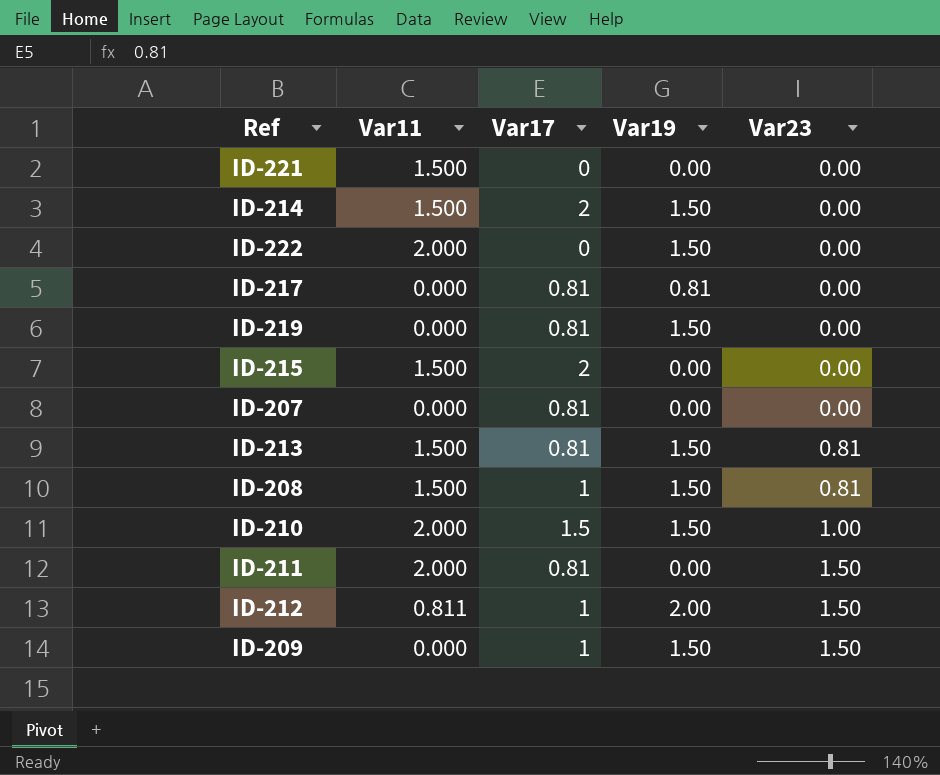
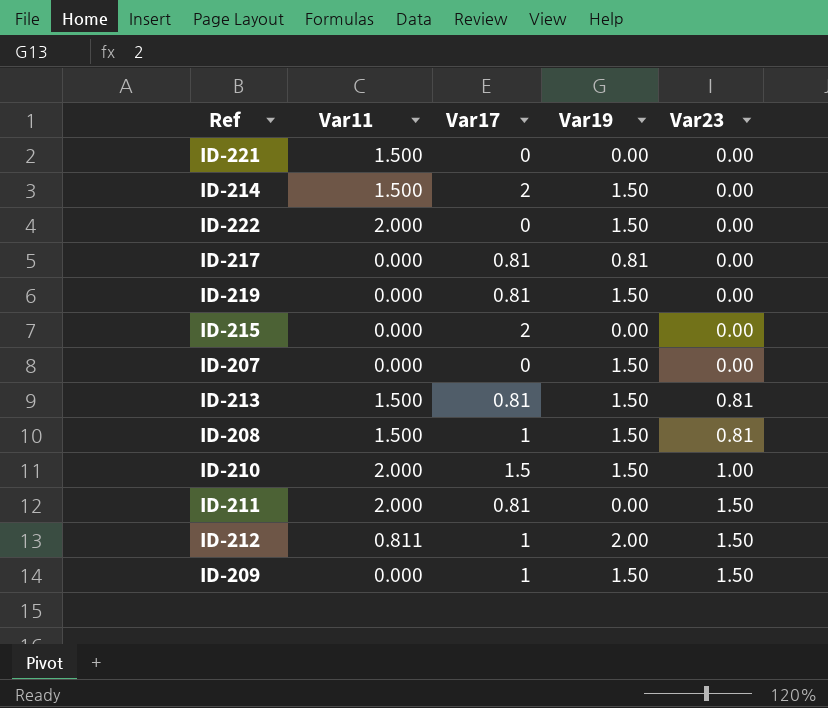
ID-215 | Var11: 1.500 -> 0.000
ID-207 | Var17: 0.81 -> 0
ID-207 | Var19: 0.00 -> 1.50

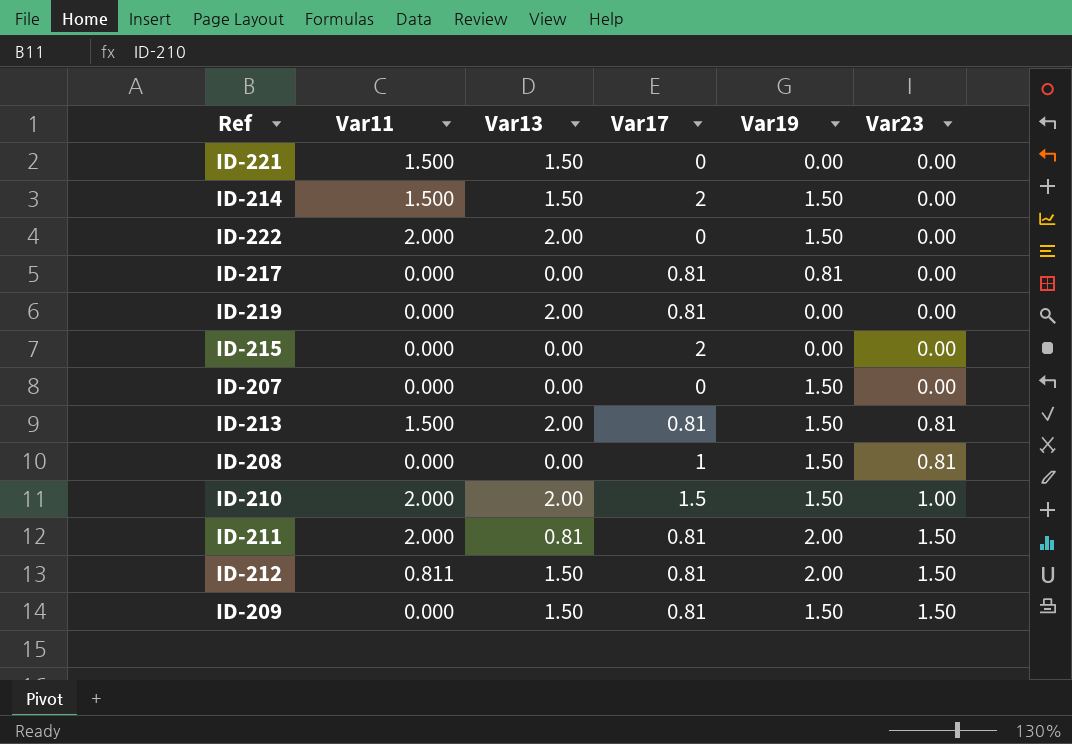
column Var13 | position: none -> 3
ID-219 | Var19: 1.50 -> 0.00
ID-208 | Var11: 1.500 -> 0.000
ID-211 | Var19: 0.00 -> 2.00
ID-212 | Var17: 1 -> 0.81
ID-209 | Var17: 1 -> 0.81

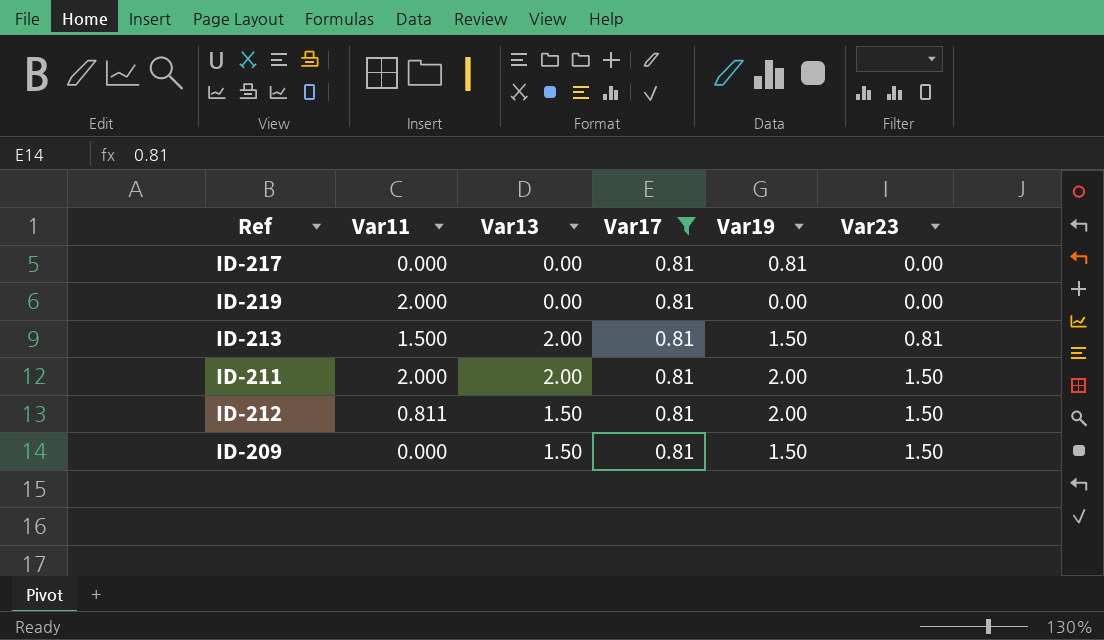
filter: none -> Var17 = 0.81
ID-219 | Var11: 0.000 -> 2.000
ID-219 | Var13: 2.00 -> 0.00
ID-211 | Var13: 0.81 -> 2.00

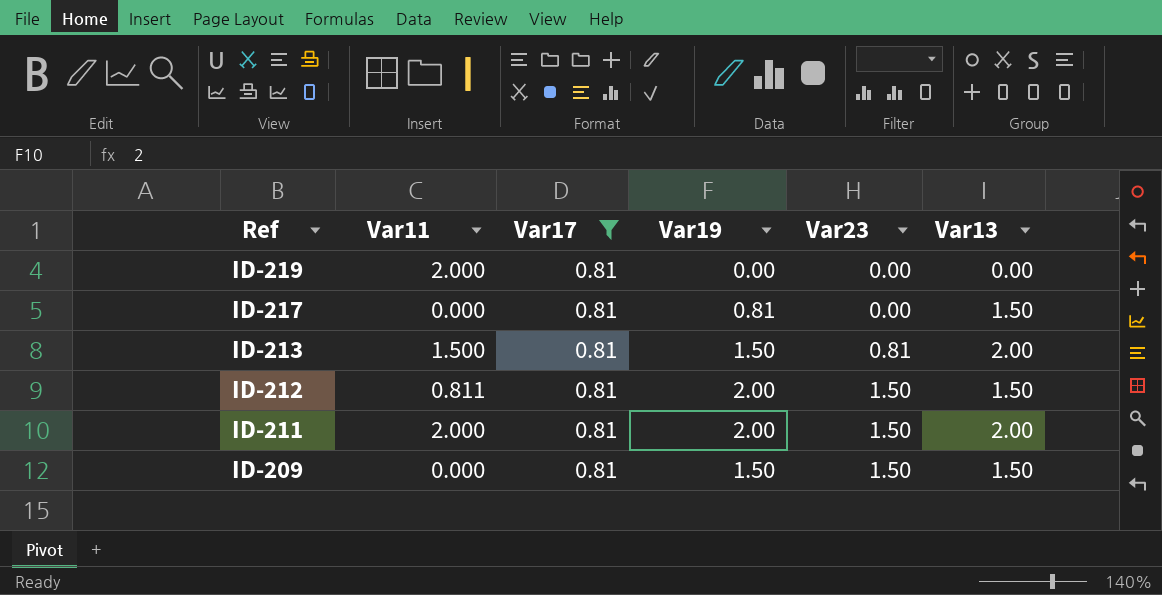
row order: Var23 ascending -> Ref descending
column Var13 | position: 3 -> 6
ID-217 | Var13: 0.00 -> 1.50

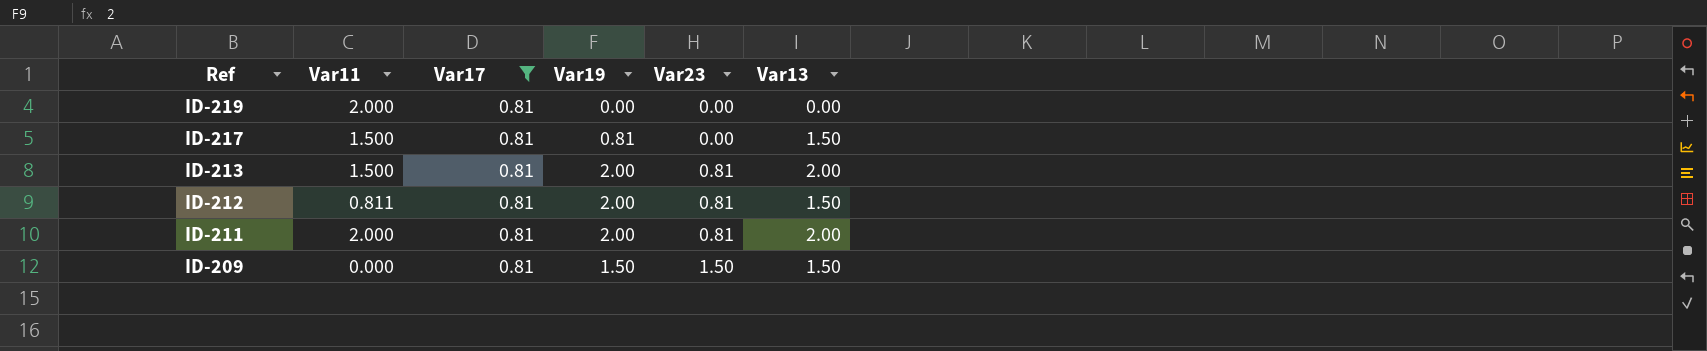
ID-217 | Var11: 0.000 -> 1.500
ID-213 | Var19: 1.50 -> 2.00
ID-212 | Var23: 1.50 -> 0.81
ID-211 | Var23: 1.50 -> 0.81

